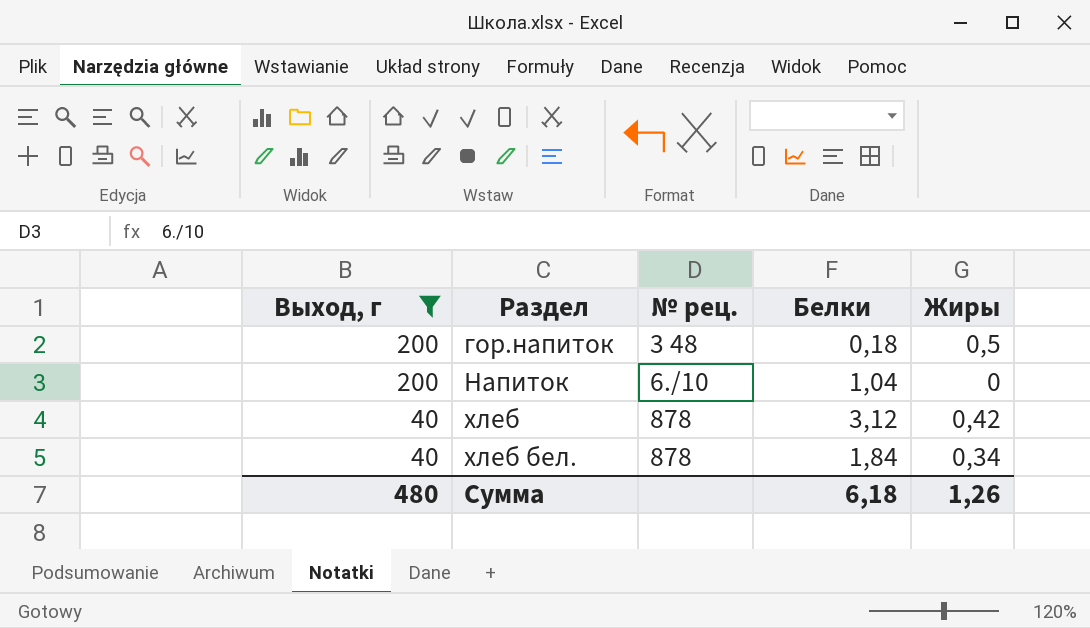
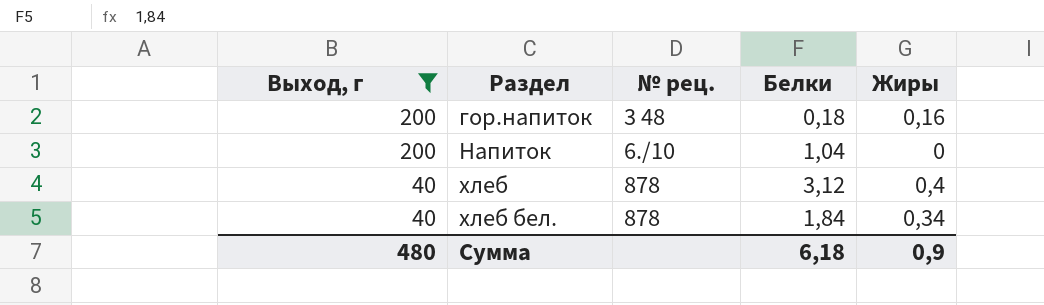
гор.напиток | Жиры: 0,5 -> 0,16
хлеб | Жиры: 0,42 -> 0,4
Сумма | Жиры: 1,26 -> 0,9

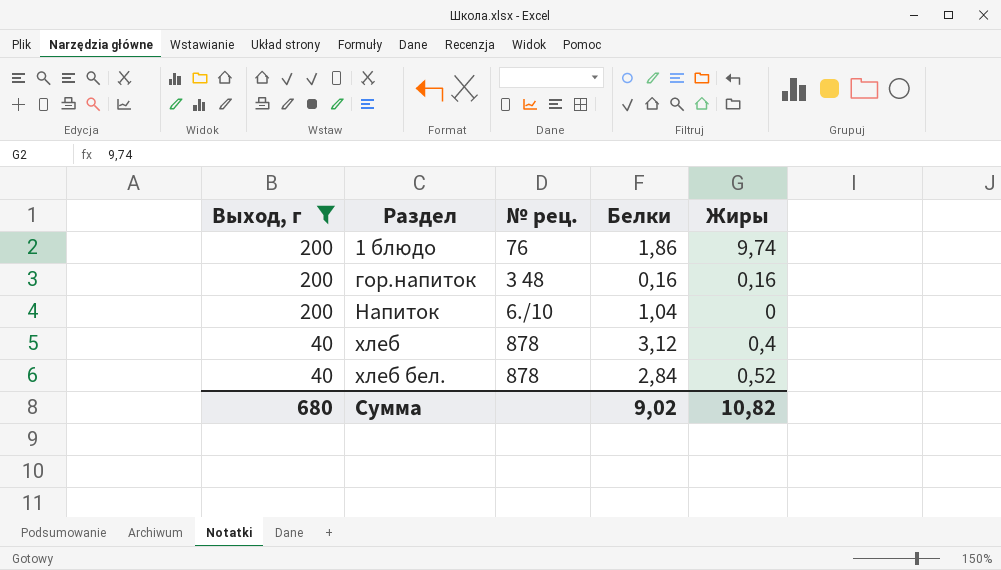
row 1 блюдо: none -> 200 | 76 | 1,86 | 9,74
гор.напиток | Белки: 0,18 -> 0,16
хлеб бел. | Белки: 1,84 -> 2,84
хлеб бел. | Жиры: 0,34 -> 0,52
Сумма | Выход, г: 480 -> 680
Сумма | Белки: 6,18 -> 9,02
Сумма | Жиры: 0,9 -> 10,82

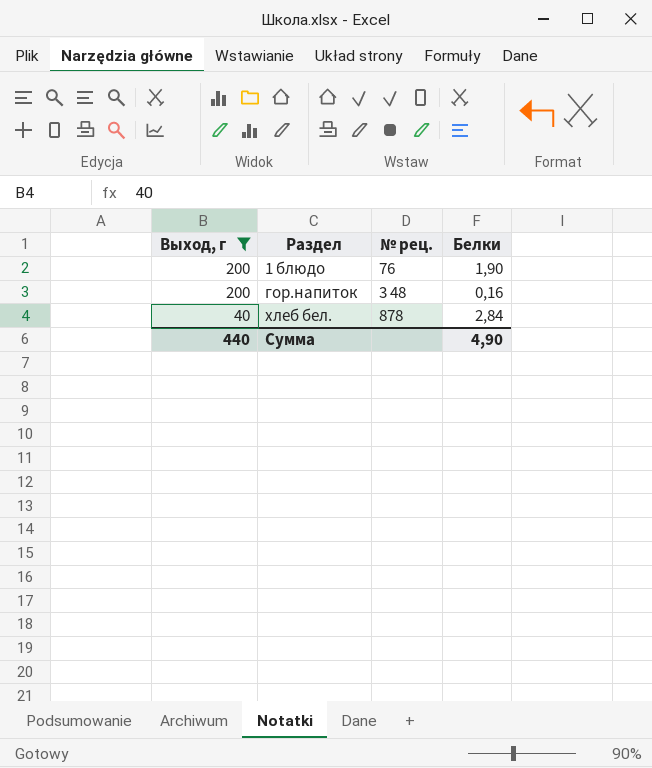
column Жиры | position: 5 -> none
row Напиток: 200 | 6./10 | 1,04 | 0 -> none
row хлеб: 40 | 878 | 3,12 | 0,4 -> none
1 блюдо | Белки: 1,86 -> 1,90
Сумма | Выход, г: 680 -> 440
Сумма | Белки: 9,02 -> 4,90

